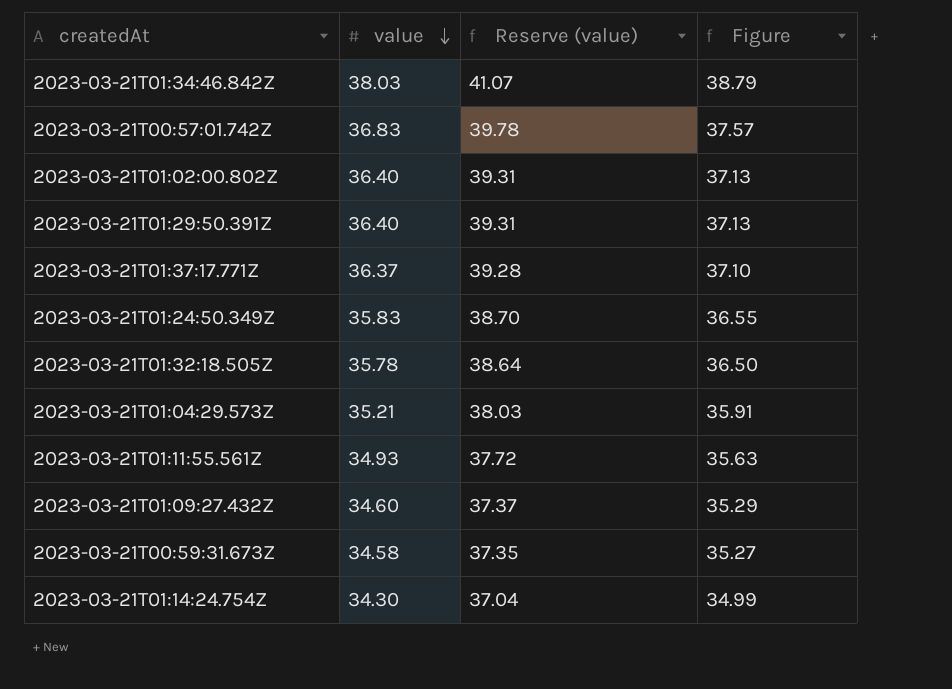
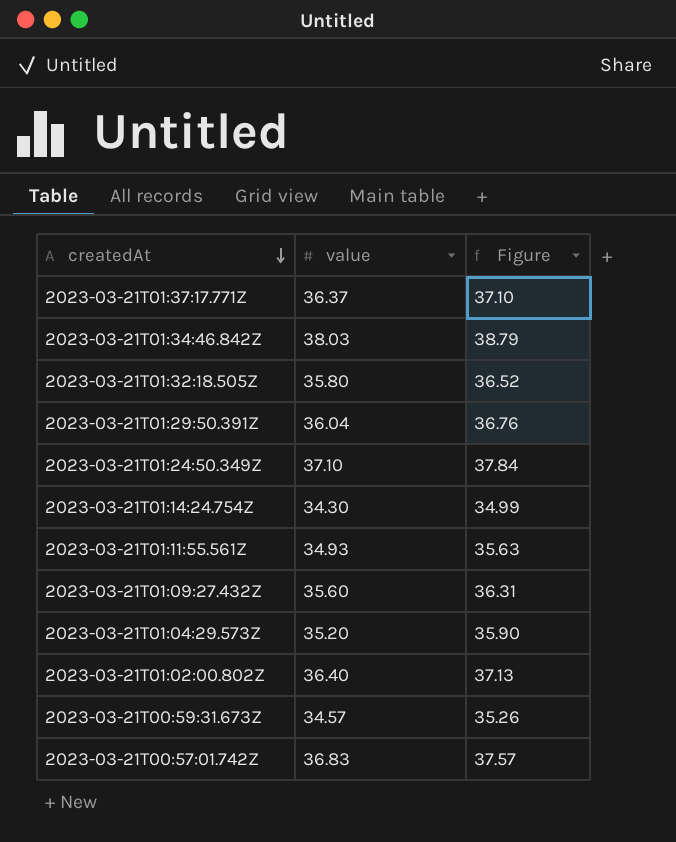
row order: value descending -> createdAt descending
column Reserve (value) | formula: [value] * 1.08 -> none
2023-03-21T01:32:18.505Z | value: 35.78 -> 35.80
2023-03-21T01:32:18.505Z | Figure: 36.50 -> 36.52
2023-03-21T01:29:50.391Z | value: 36.40 -> 36.04
2023-03-21T01:29:50.391Z | Figure: 37.13 -> 36.76
2023-03-21T01:24:50.349Z | value: 35.83 -> 37.10
2023-03-21T01:24:50.349Z | Figure: 36.55 -> 37.84
2023-03-21T01:09:27.432Z | value: 34.60 -> 35.60
2023-03-21T01:09:27.432Z | Figure: 35.29 -> 36.31
2023-03-21T01:04:29.573Z | value: 35.21 -> 35.20
2023-03-21T01:04:29.573Z | Figure: 35.91 -> 35.90
2023-03-21T00:59:31.673Z | value: 34.58 -> 34.57
2023-03-21T00:59:31.673Z | Figure: 35.27 -> 35.26

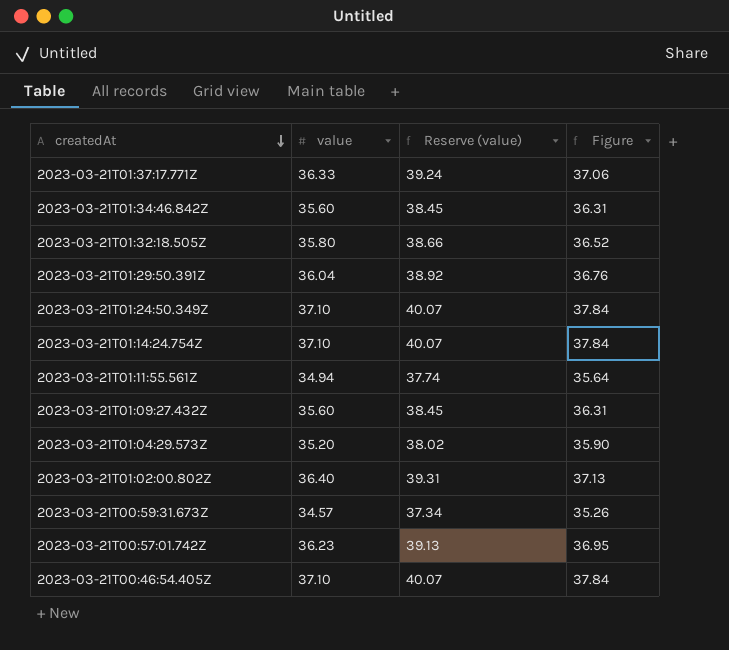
column Reserve (value) | formula: none -> [value] * 1.08
2023-03-21T01:37:17.771Z | value: 36.37 -> 36.33
2023-03-21T01:37:17.771Z | Figure: 37.10 -> 37.06
2023-03-21T01:34:46.842Z | value: 38.03 -> 35.60
2023-03-21T01:34:46.842Z | Figure: 38.79 -> 36.31
2023-03-21T01:14:24.754Z | value: 34.30 -> 37.10
2023-03-21T01:14:24.754Z | Figure: 34.99 -> 37.84
2023-03-21T01:11:55.561Z | value: 34.93 -> 34.94
2023-03-21T01:11:55.561Z | Figure: 35.63 -> 35.64
2023-03-21T00:57:01.742Z | value: 36.83 -> 36.23
2023-03-21T00:57:01.742Z | Figure: 37.57 -> 36.95
row 2023-03-21T00:46:54.405Z: none -> 37.10 | 40.07 | 37.84

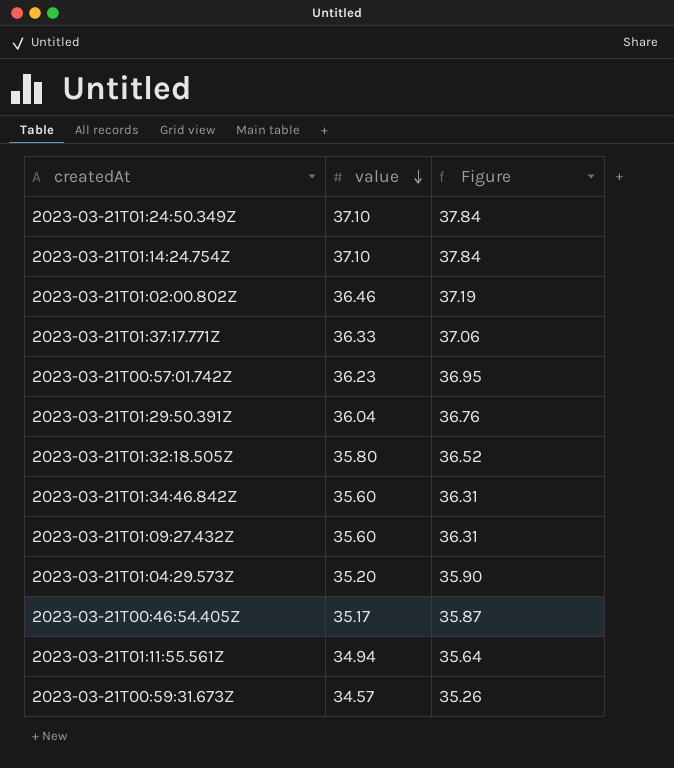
row order: createdAt descending -> value descending
column Reserve (value) | formula: [value] * 1.08 -> none
2023-03-21T01:02:00.802Z | value: 36.40 -> 36.46
2023-03-21T01:02:00.802Z | Figure: 37.13 -> 37.19
2023-03-21T00:46:54.405Z | value: 37.10 -> 35.17
2023-03-21T00:46:54.405Z | Figure: 37.84 -> 35.87

